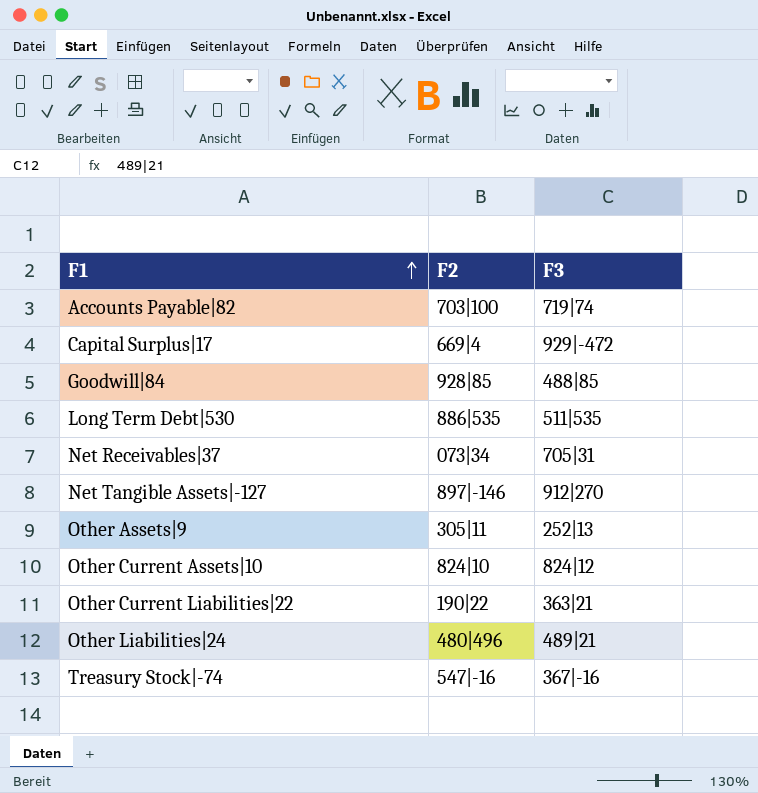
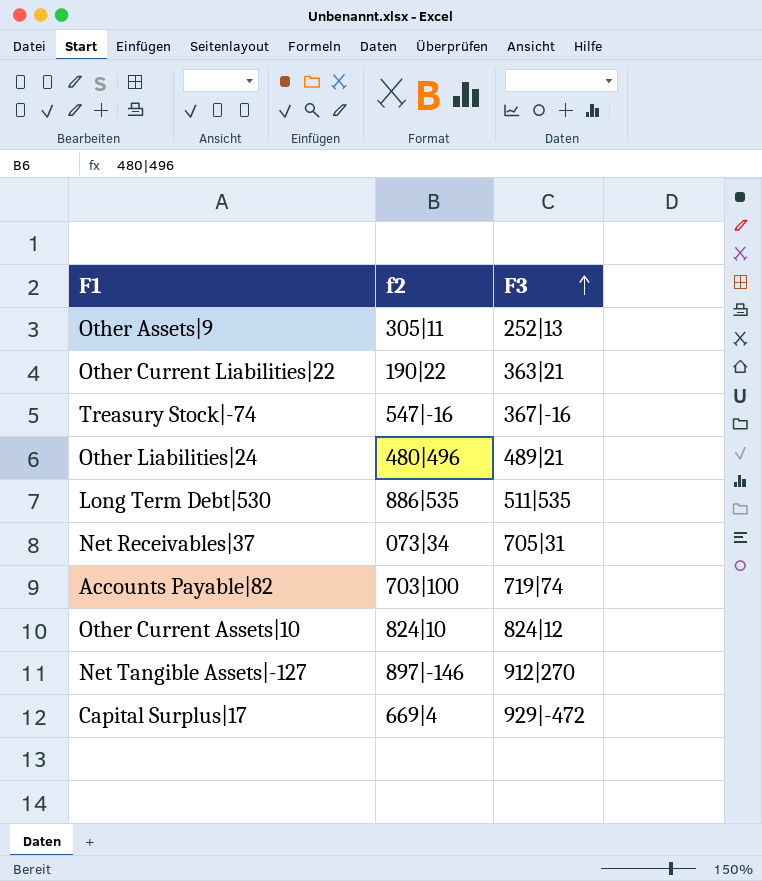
row order: F1 ascending -> F3 ascending
column name: F2 -> f2
row Goodwill|84: 928|85 | 488|85 -> none

